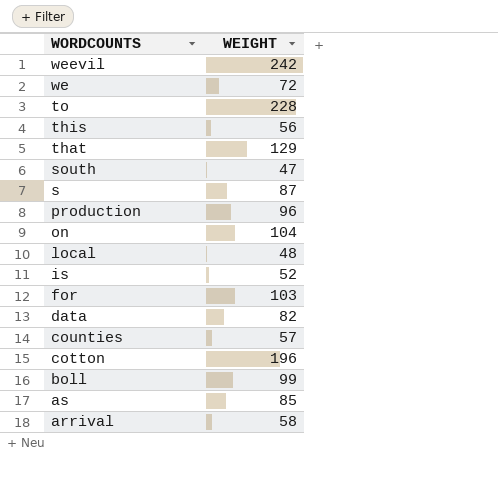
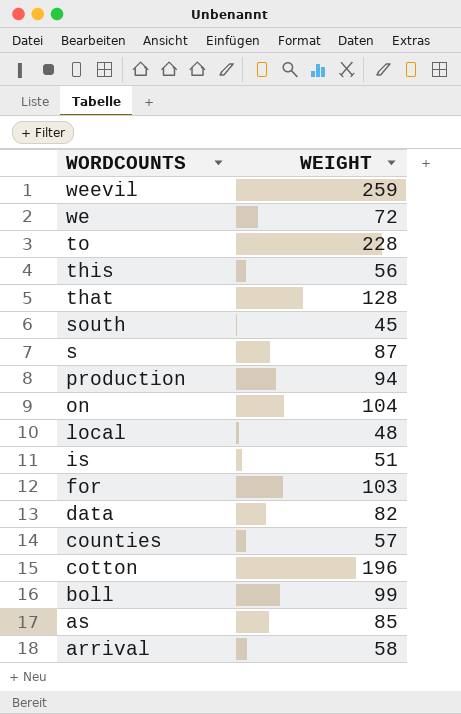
weevil | WEIGHT: 242 -> 259
that | WEIGHT: 129 -> 128
south | WEIGHT: 47 -> 45
production | WEIGHT: 96 -> 94
is | WEIGHT: 52 -> 51

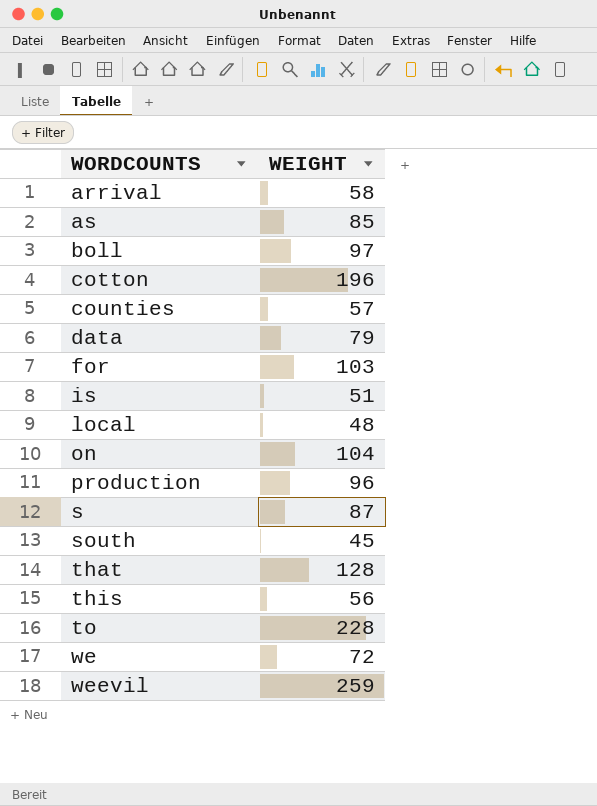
row order: WORDCOUNTS descending -> WORDCOUNTS ascending
boll | WEIGHT: 99 -> 97
data | WEIGHT: 82 -> 79
production | WEIGHT: 94 -> 96

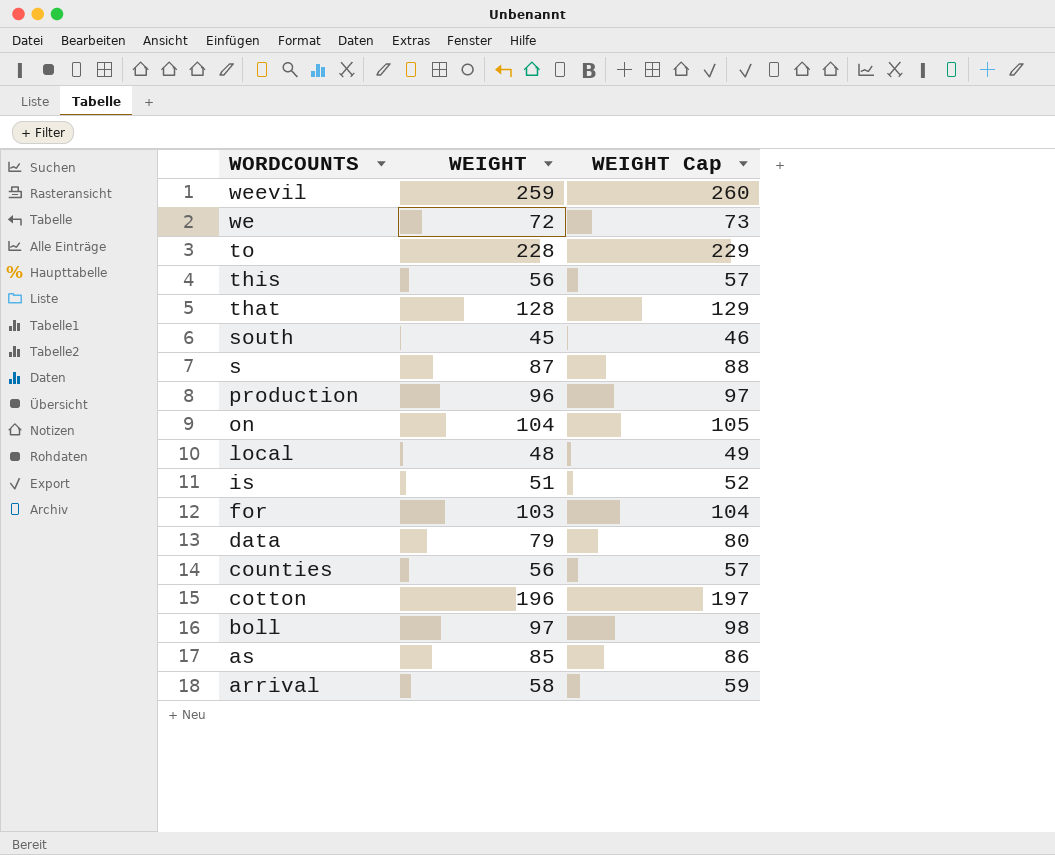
row order: WORDCOUNTS ascending -> WORDCOUNTS descending
column WEIGHT Cap | formula: none -> [WEIGHT] + 1
counties | WEIGHT: 57 -> 56

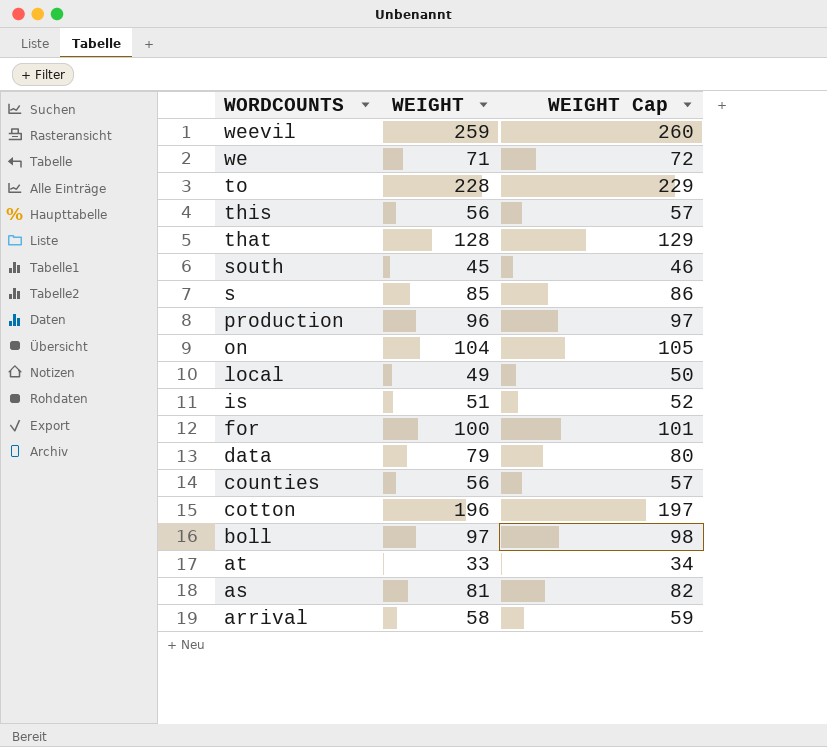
we | WEIGHT: 72 -> 71
we | WEIGHT Cap: 73 -> 72
s | WEIGHT: 87 -> 85
s | WEIGHT Cap: 88 -> 86
local | WEIGHT: 48 -> 49
local | WEIGHT Cap: 49 -> 50
for | WEIGHT: 103 -> 100
for | WEIGHT Cap: 104 -> 101
row at: none -> 33 | 34
as | WEIGHT: 85 -> 81
as | WEIGHT Cap: 86 -> 82

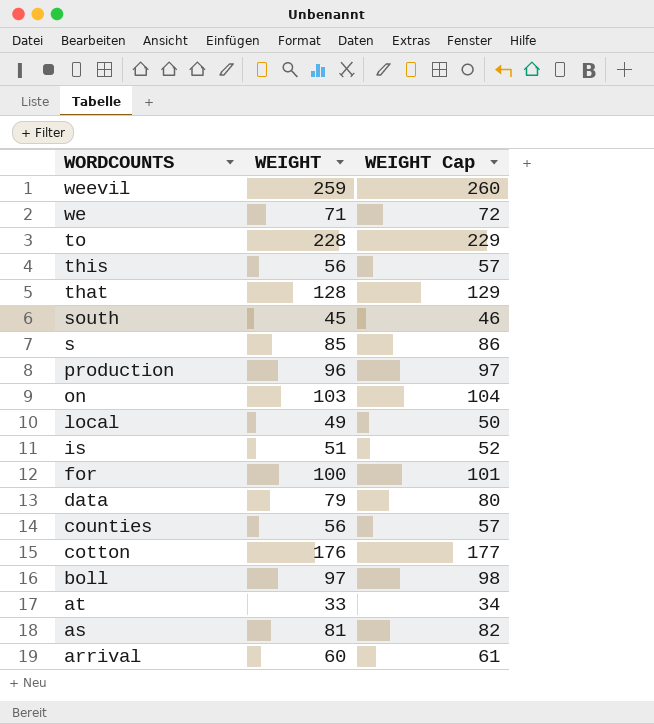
on | WEIGHT: 104 -> 103
on | WEIGHT Cap: 105 -> 104
cotton | WEIGHT: 196 -> 176
cotton | WEIGHT Cap: 197 -> 177
arrival | WEIGHT: 58 -> 60
arrival | WEIGHT Cap: 59 -> 61

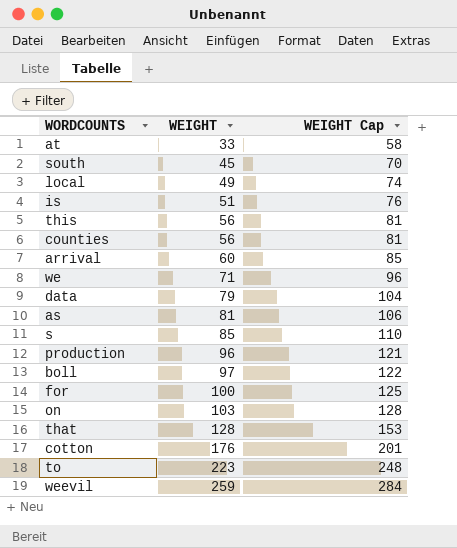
row order: WORDCOUNTS descending -> WEIGHT ascending
column WEIGHT Cap | formula: [WEIGHT] + 1 -> [WEIGHT] + 25
to | WEIGHT: 228 -> 223

